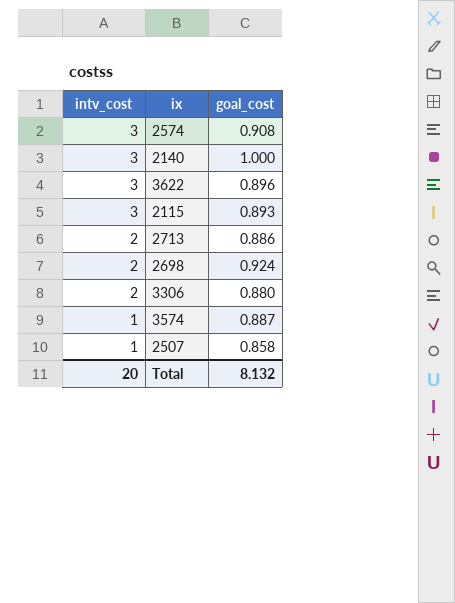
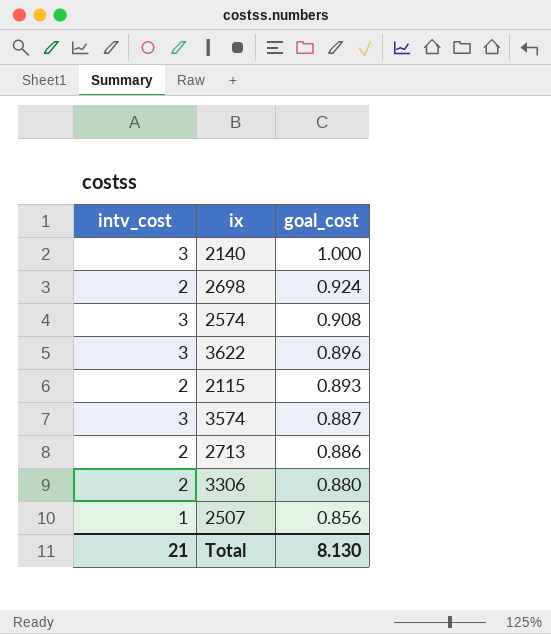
row order: intv_cost descending -> goal_cost descending
2115 | intv_cost: 3 -> 2
3574 | intv_cost: 1 -> 3
2507 | goal_cost: 0.858 -> 0.856
Total | intv_cost: 20 -> 21
Total | goal_cost: 8.132 -> 8.130

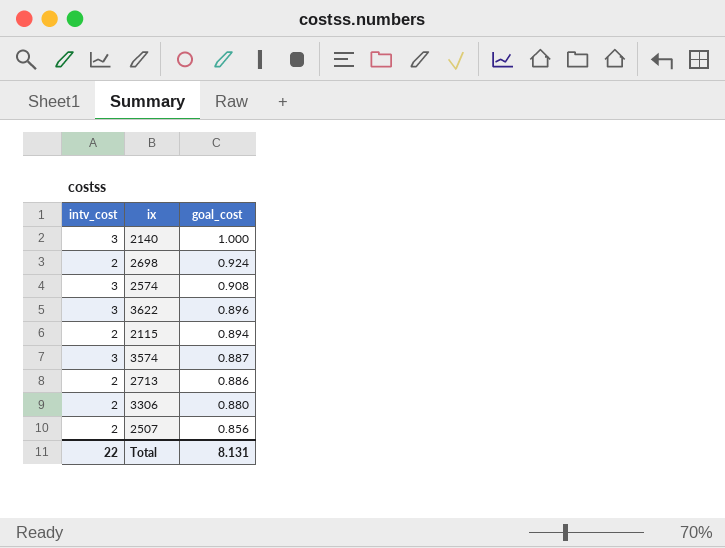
2115 | goal_cost: 0.893 -> 0.894
2507 | intv_cost: 1 -> 2
Total | intv_cost: 21 -> 22
Total | goal_cost: 8.130 -> 8.131

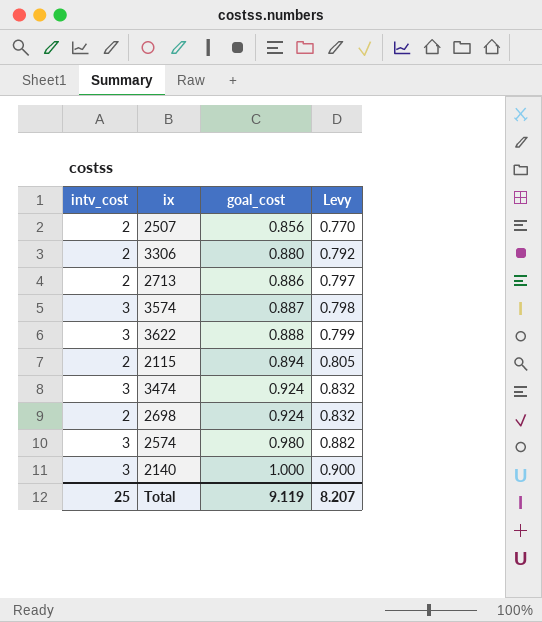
row order: goal_cost descending -> goal_cost ascending
column Levy | formula: none -> [goal_cost] * 0.9
3622 | goal_cost: 0.896 -> 0.888
row 3474: none -> 3 | 0.924 | 0.832
2574 | goal_cost: 0.908 -> 0.980
Total | intv_cost: 22 -> 25
Total | goal_cost: 8.131 -> 9.119

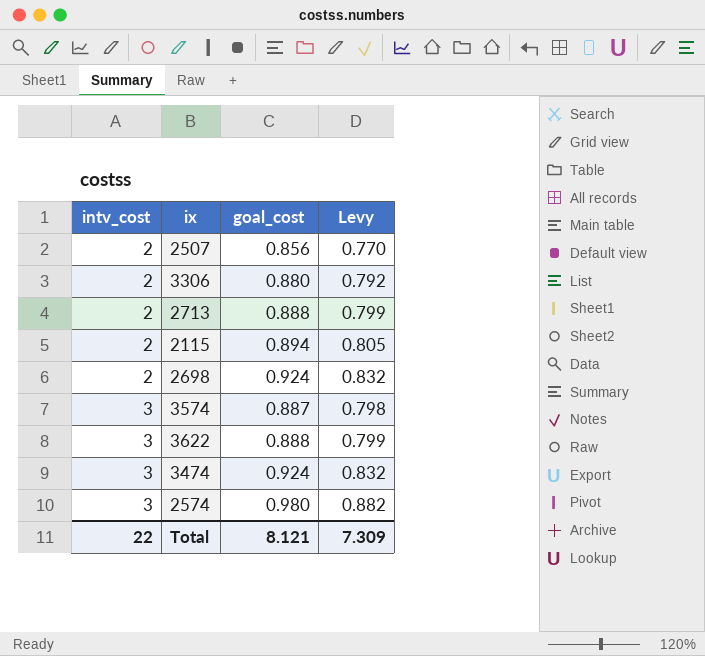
row order: goal_cost ascending -> intv_cost ascending
row 2140: 3 | 1.000 | 0.900 -> none
2713 | goal_cost: 0.886 -> 0.888
2713 | Levy: 0.797 -> 0.799
Total | intv_cost: 25 -> 22
Total | goal_cost: 9.119 -> 8.121
Total | Levy: 8.207 -> 7.309

